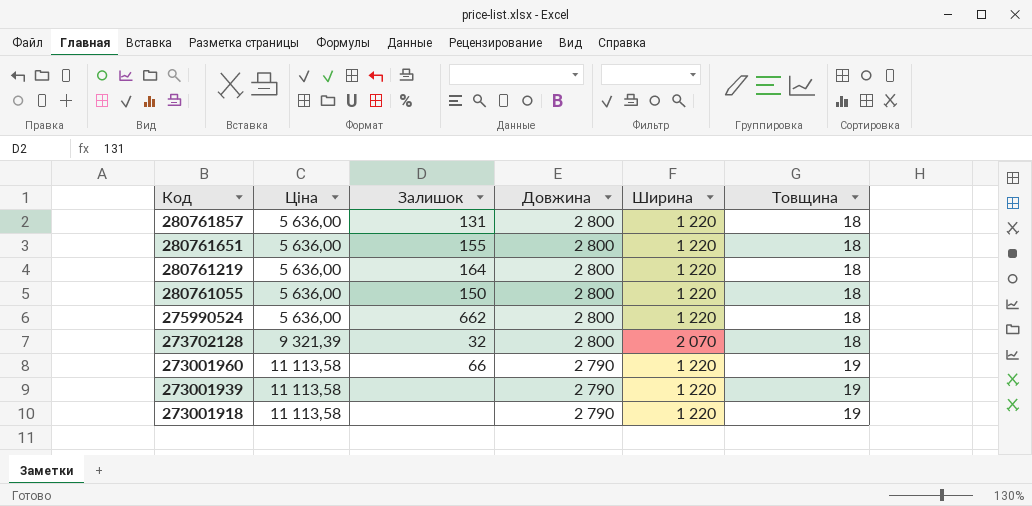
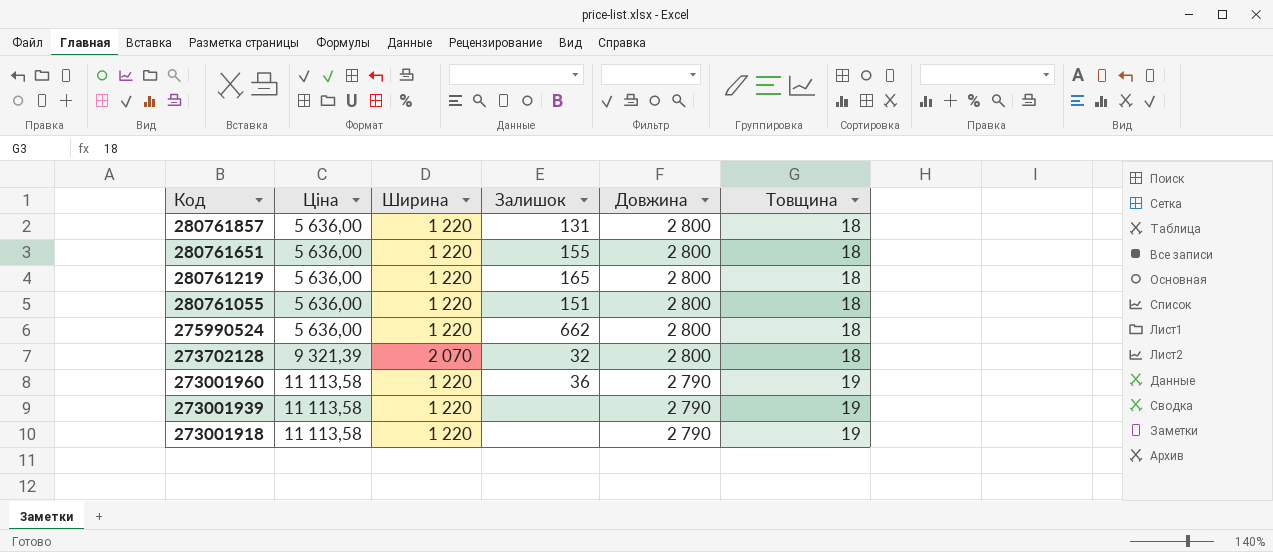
column Ширина | position: 5 -> 3
280761219 | Залишок: 164 -> 165
280761055 | Залишок: 150 -> 151
273001960 | Залишок: 66 -> 36

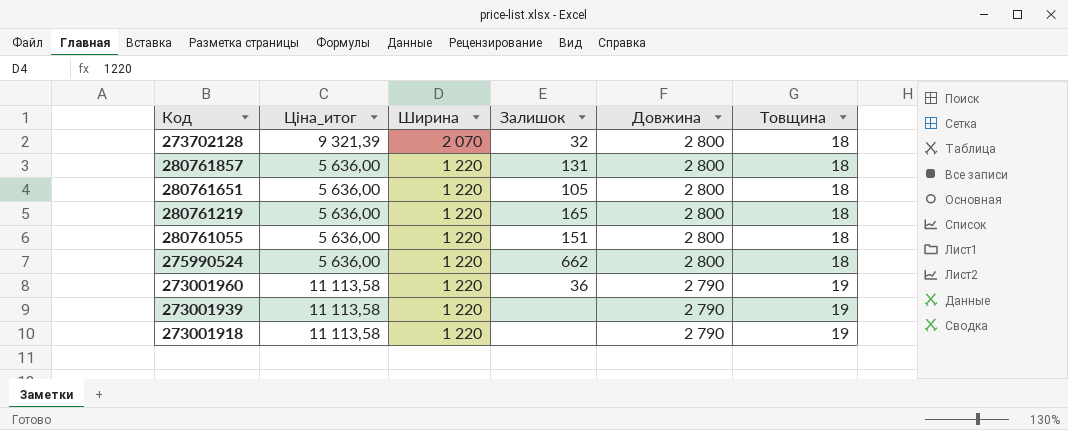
row order: Код descending -> Ширина descending
column name: Ціна -> Ціна_итог
280761651 | Залишок: 155 -> 105

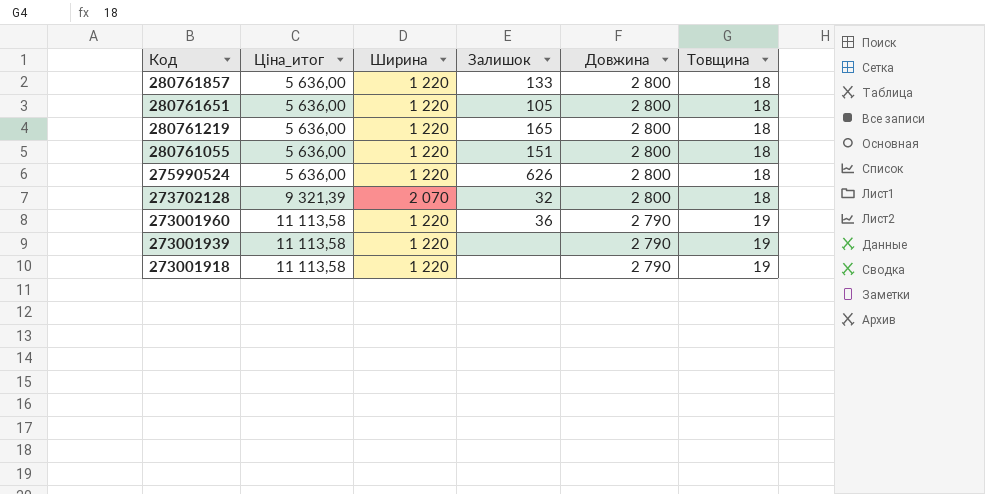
row order: Ширина descending -> Код descending
280761857 | Залишок: 131 -> 133
275990524 | Залишок: 662 -> 626

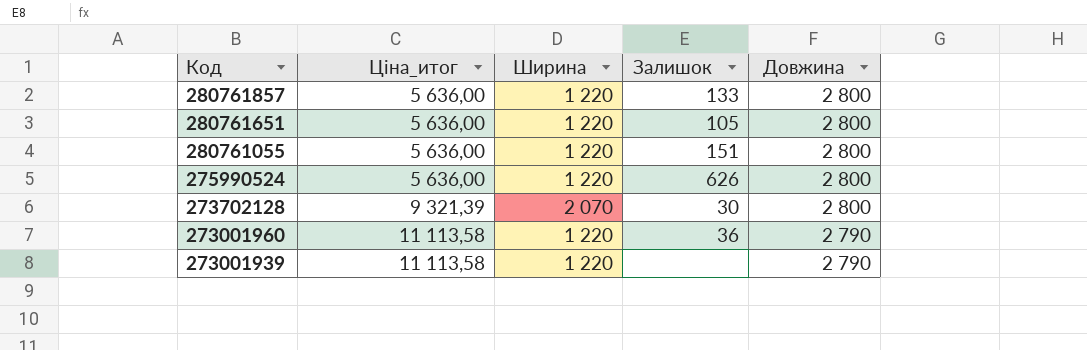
column Товщина | position: 6 -> none
row 280761219: 5 636,00 | 1 220 | 165 | 2 800 | 18 -> none
row 273001918: 11 113,58 | 1 220 | none | 2 790 | 19 -> none
273702128 | Залишок: 32 -> 30

